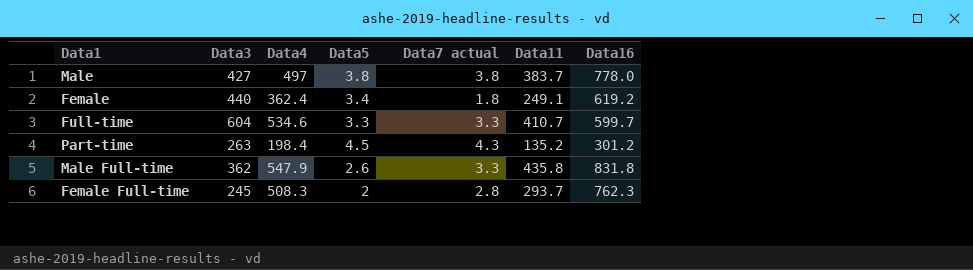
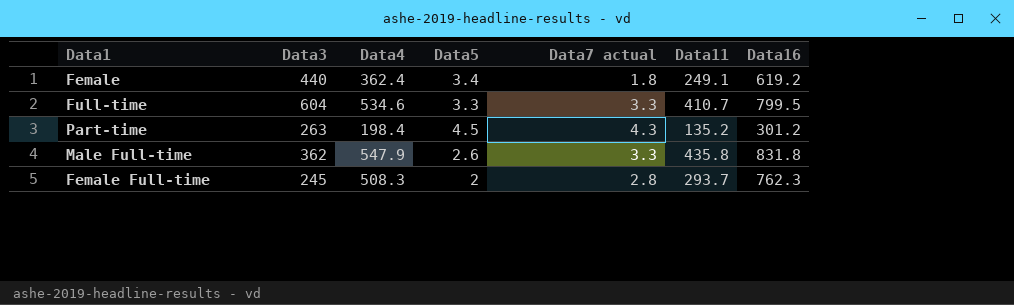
row Male: 427 | 497 | 3.8 | 3.8 | 383.7 | 778.0 -> none
Full-time | Data16: 599.7 -> 799.5

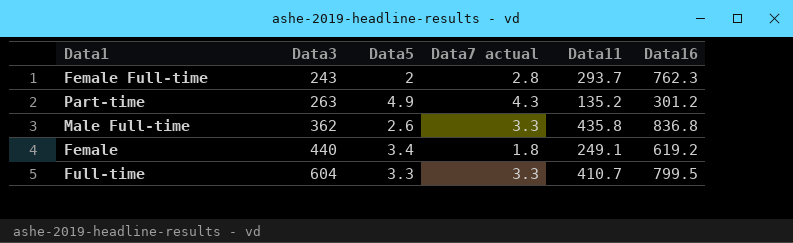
row order: none -> Data3 ascending
column Data4 | position: 3 -> none
Female Full-time | Data3: 245 -> 243
Part-time | Data5: 4.5 -> 4.9
Male Full-time | Data16: 831.8 -> 836.8

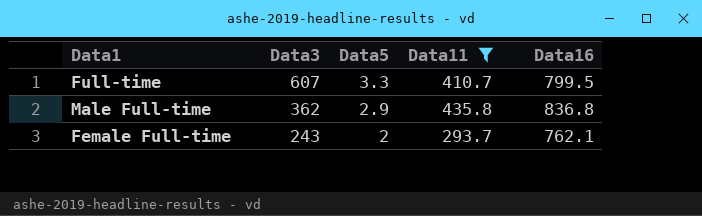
filter: none -> Data11 >= 293.7
row order: Data3 ascending -> Data3 descending
column Data7 actual | position: 4 -> none
Full-time | Data3: 604 -> 607
Male Full-time | Data5: 2.6 -> 2.9
Female Full-time | Data16: 762.3 -> 762.1

